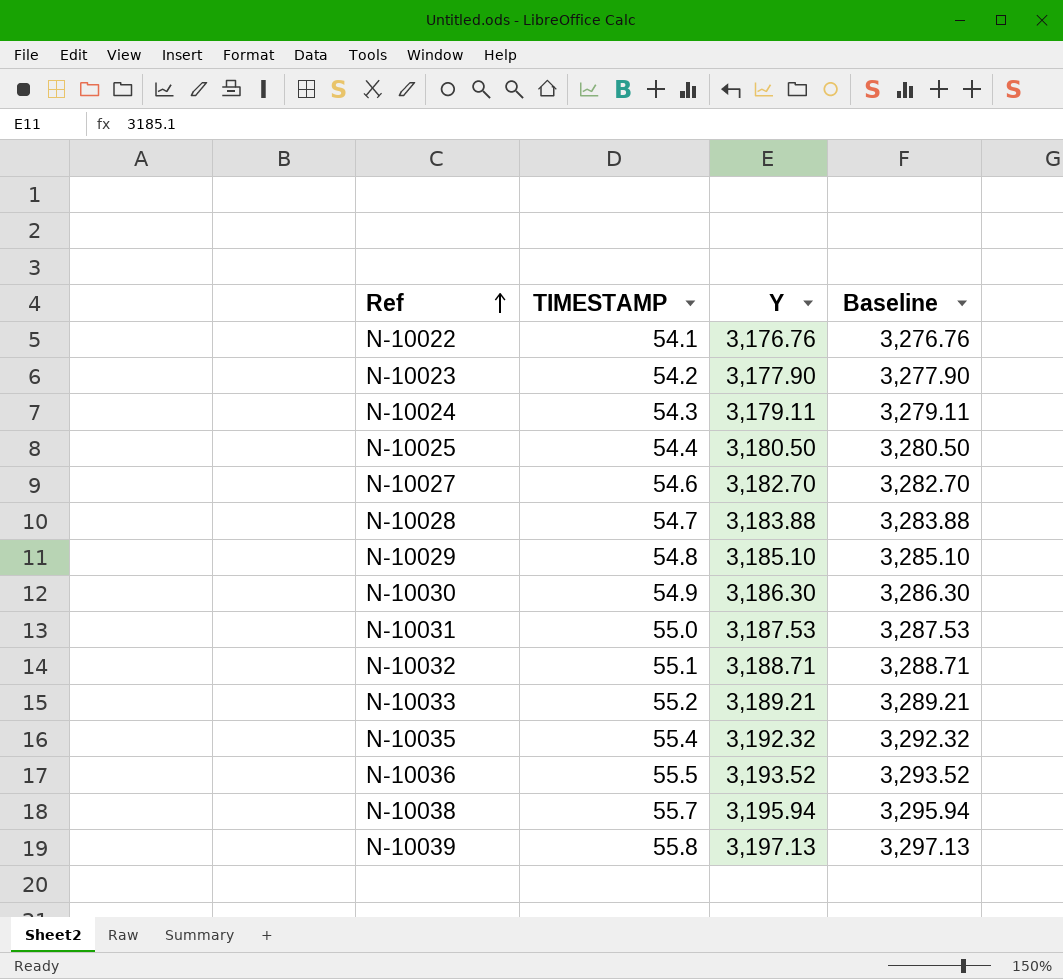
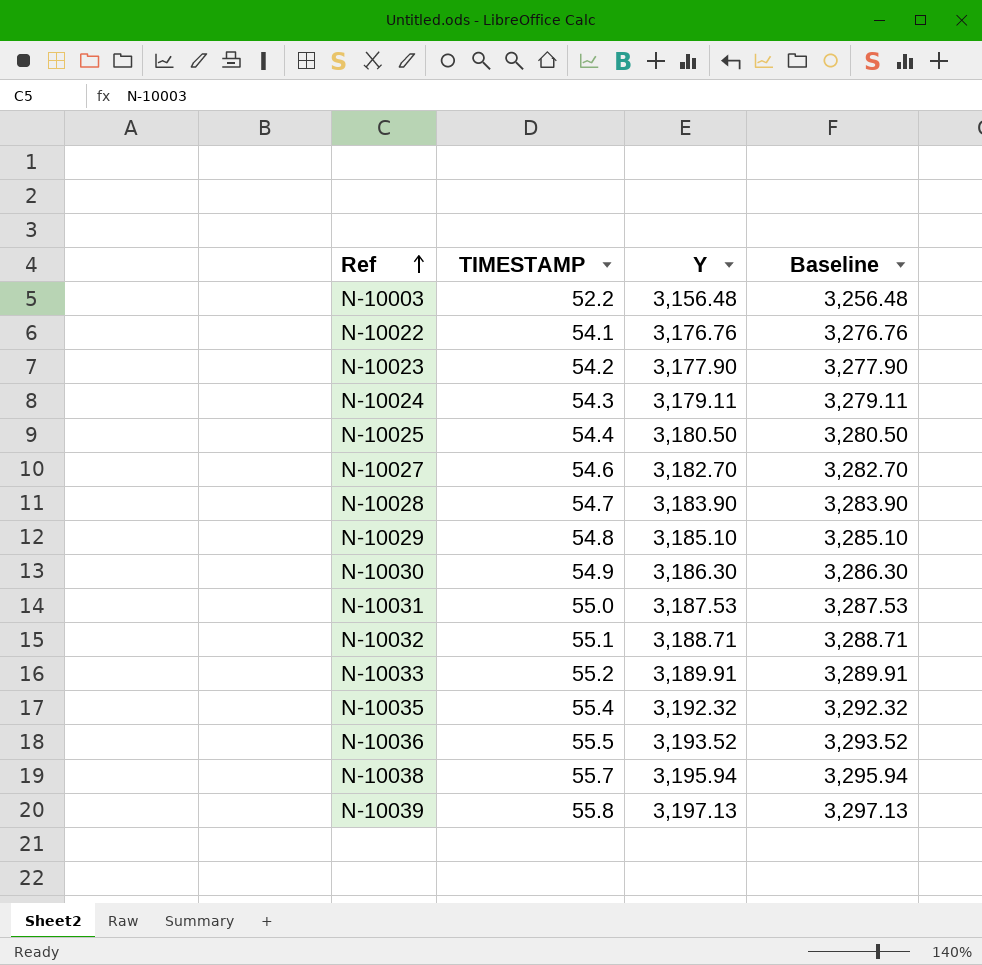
row N-10003: none -> 52.2 | 3,156.48 | 3,256.48
N-10028 | Y: 3,183.88 -> 3,183.90
N-10028 | Baseline: 3,283.88 -> 3,283.90
N-10033 | Y: 3,189.21 -> 3,189.91
N-10033 | Baseline: 3,289.21 -> 3,289.91

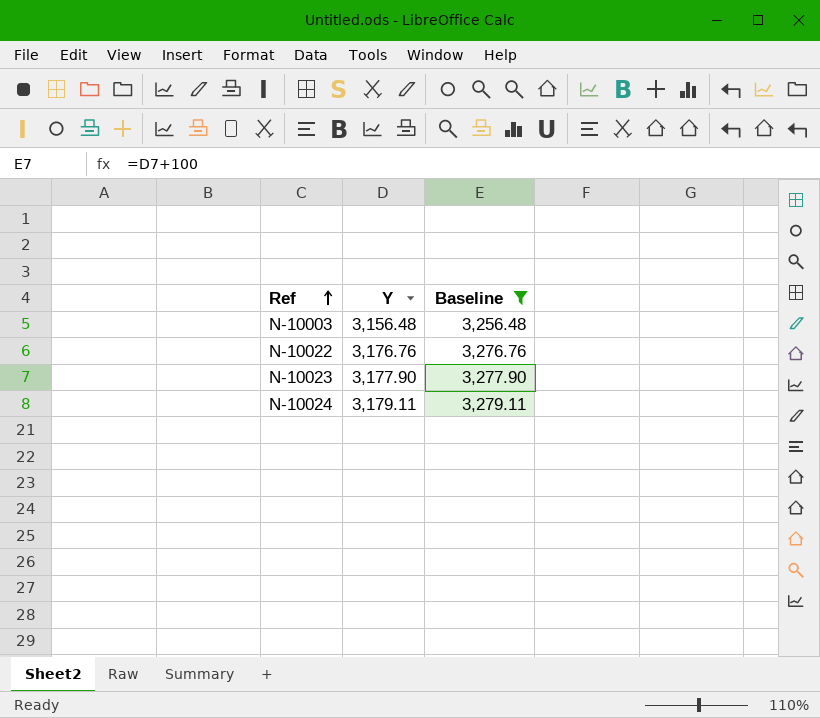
filter: none -> Baseline <= 3,279.11
column TIMESTAMP | position: 2 -> none

